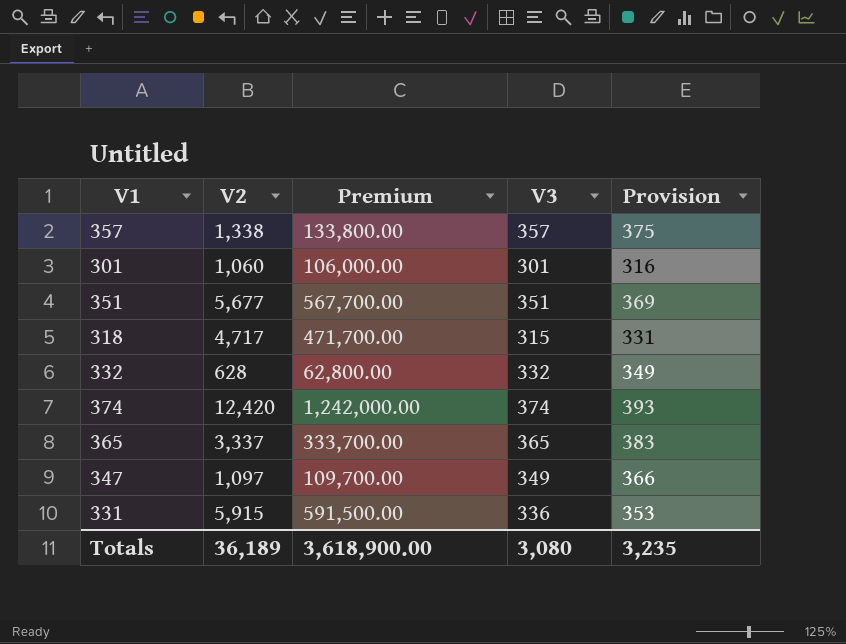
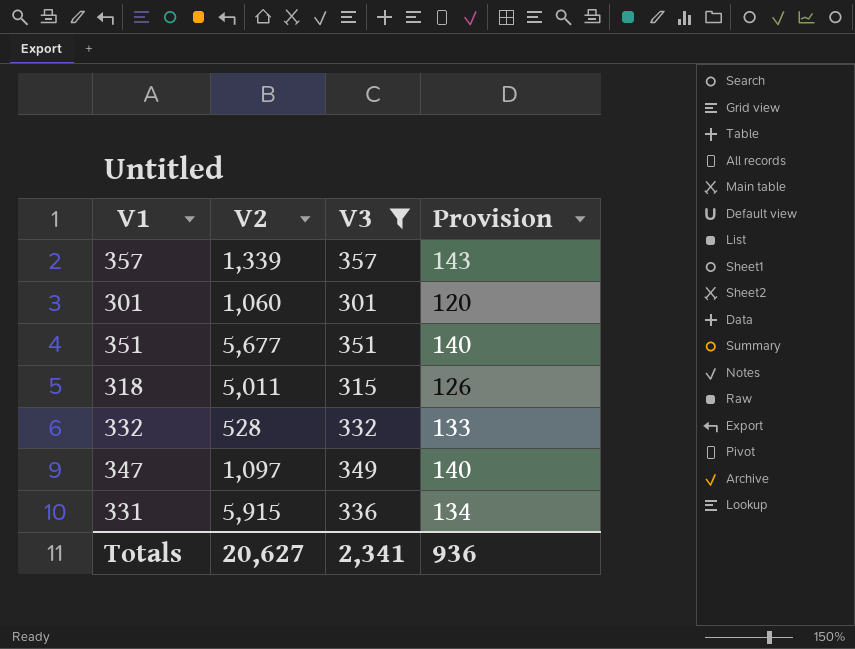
filter: none -> V3 <= 357
column Premium | formula: [V2] * 100 -> none
column Provision | formula: [V3] * 1.05 -> [V3] * 0.4
357 | V2: 1,338 -> 1,339
318 | V2: 4,717 -> 5,011
332 | V2: 628 -> 528
Totals | V2: 36,189 -> 20,627
Totals | V3: 3,080 -> 2,341
Totals | Provision: 3,235 -> 936

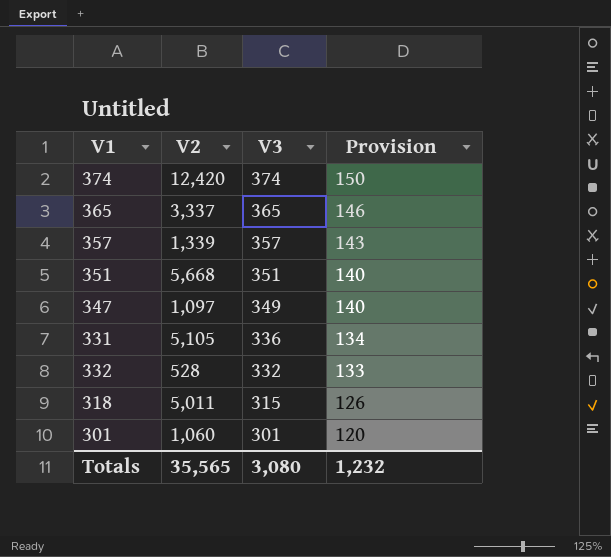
filter: V3 <= 357 -> none
row order: none -> V3 descending
351 | V2: 5,677 -> 5,668
331 | V2: 5,915 -> 5,105
Totals | V2: 20,627 -> 35,565
Totals | V3: 2,341 -> 3,080
Totals | Provision: 936 -> 1,232

